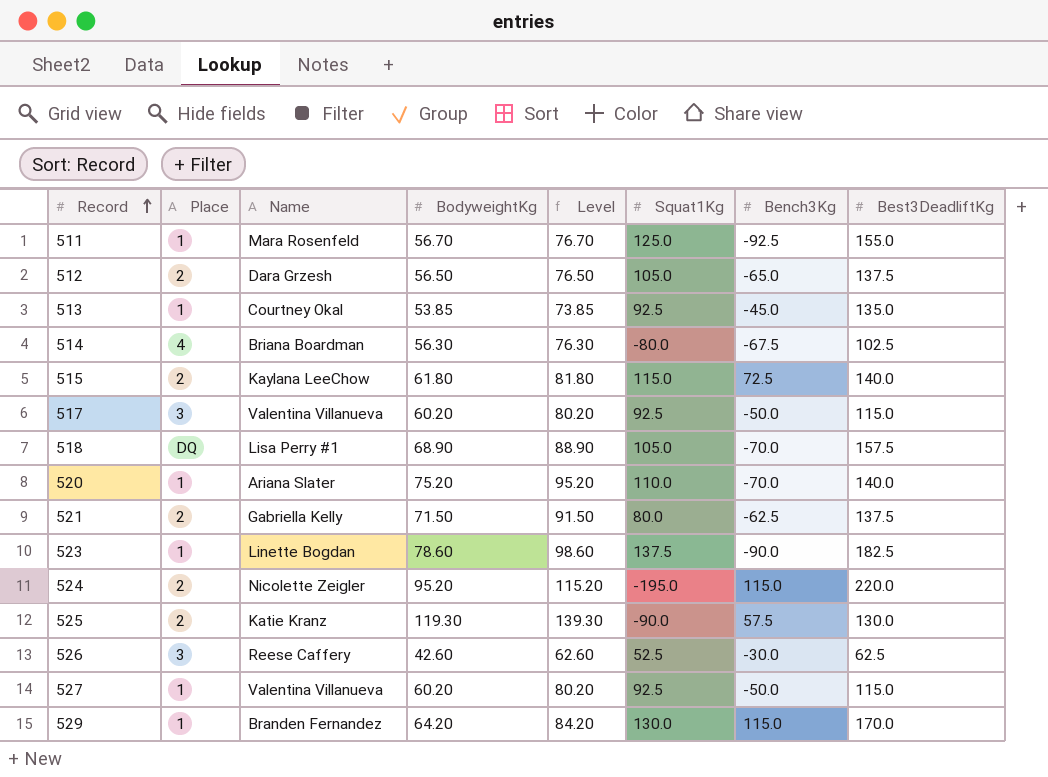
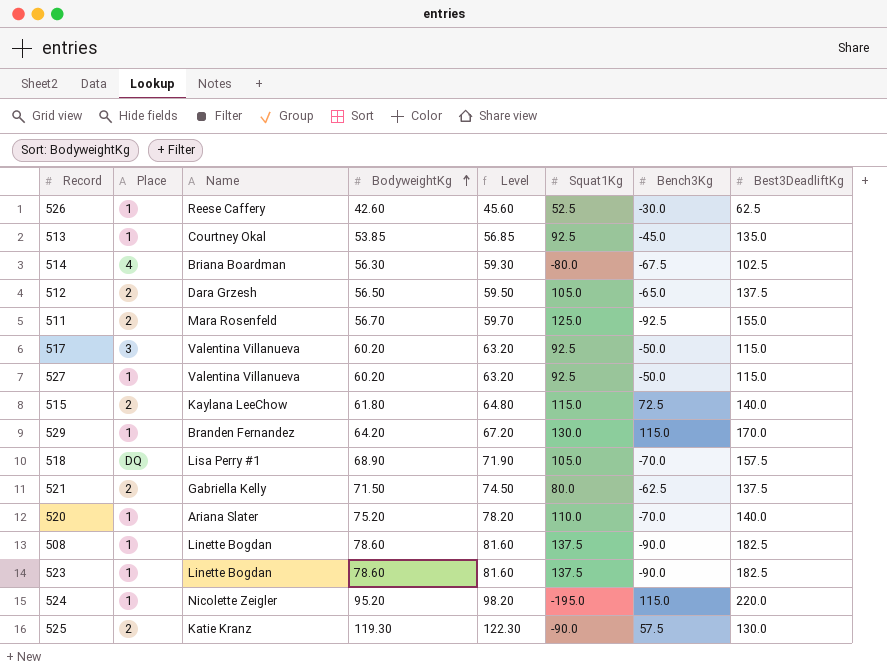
row order: Record ascending -> BodyweightKg ascending
column Level | formula: [BodyweightKg] + 20 -> [BodyweightKg] + 3
526 | Place: 3 -> 1
511 | Place: 1 -> 2
row 508: none -> 1 | Linette Bogdan | 78.60 | 81.60 | 137.5 | -90.0 | 182.5
524 | Place: 2 -> 1

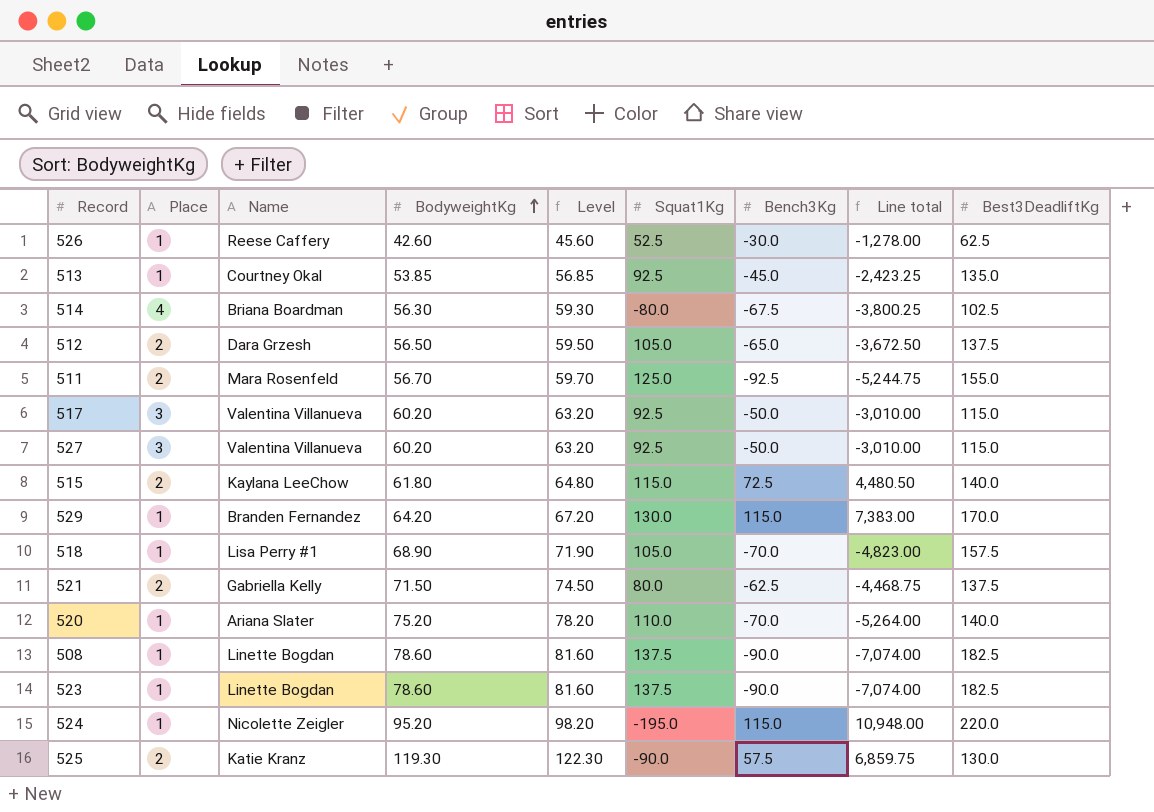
column Line total | formula: none -> [BodyweightKg] * [Bench3Kg]
527 | Place: 1 -> 3
518 | Place: DQ -> 1

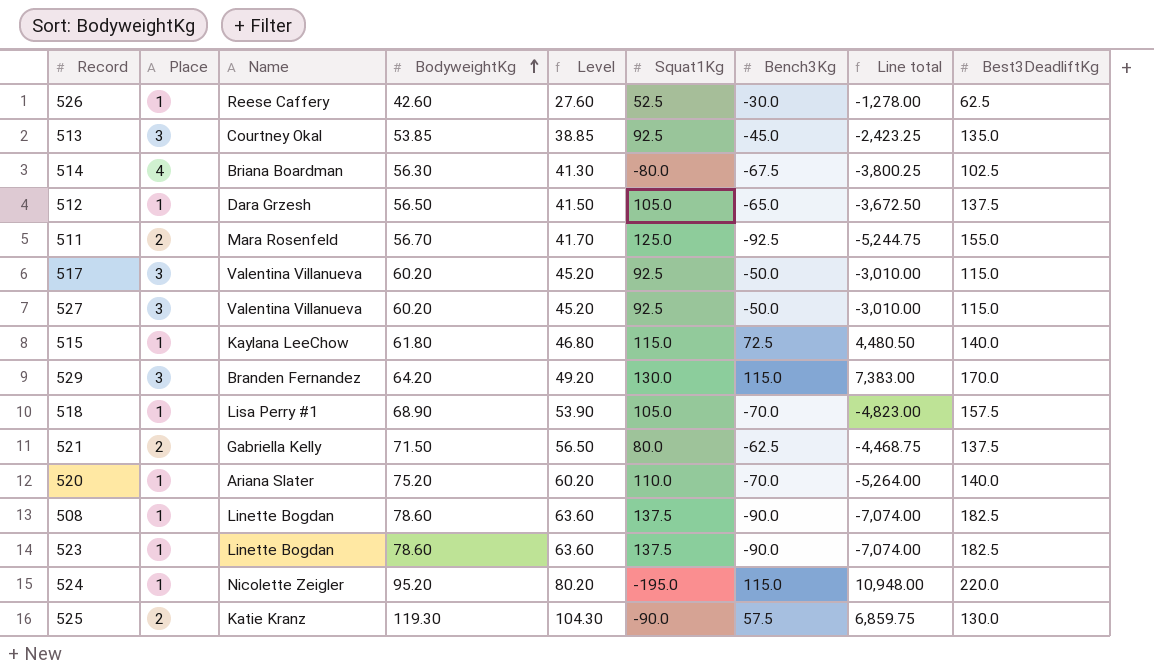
column Level | formula: [BodyweightKg] + 3 -> [BodyweightKg] - 15
513 | Place: 1 -> 3
512 | Place: 2 -> 1
515 | Place: 2 -> 1
529 | Place: 1 -> 3

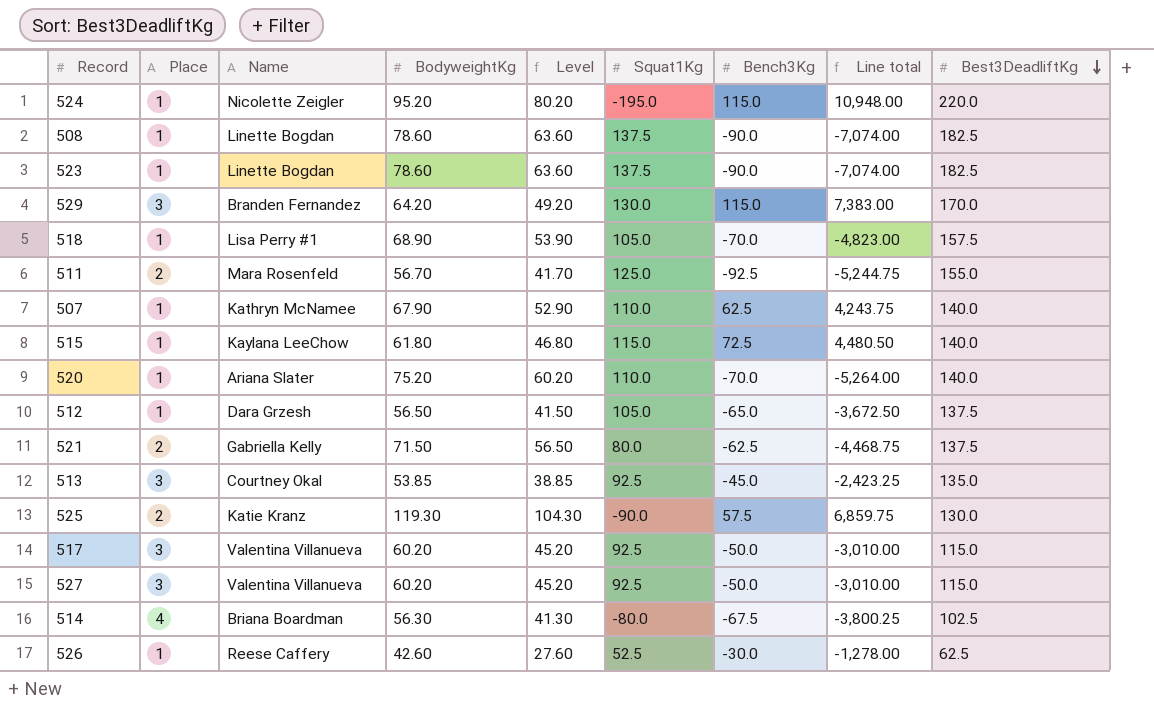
row order: BodyweightKg ascending -> Best3DeadliftKg descending
row 507: none -> 1 | Kathryn McNamee | 67.90 | 52.90 | 110.0 | 62.5 | 4,243.75 | 140.0

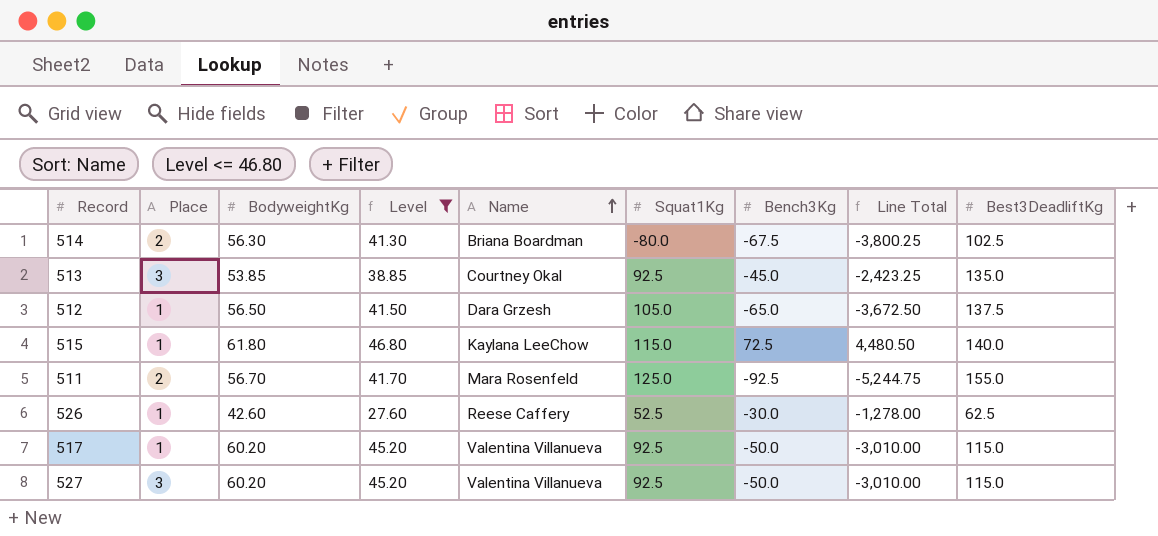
filter: none -> Level <= 46.80
row order: Best3DeadliftKg descending -> Name ascending
column Name | position: 3 -> 5
column name: Line total -> Line Total
514 | Place: 4 -> 2
517 | Place: 3 -> 1

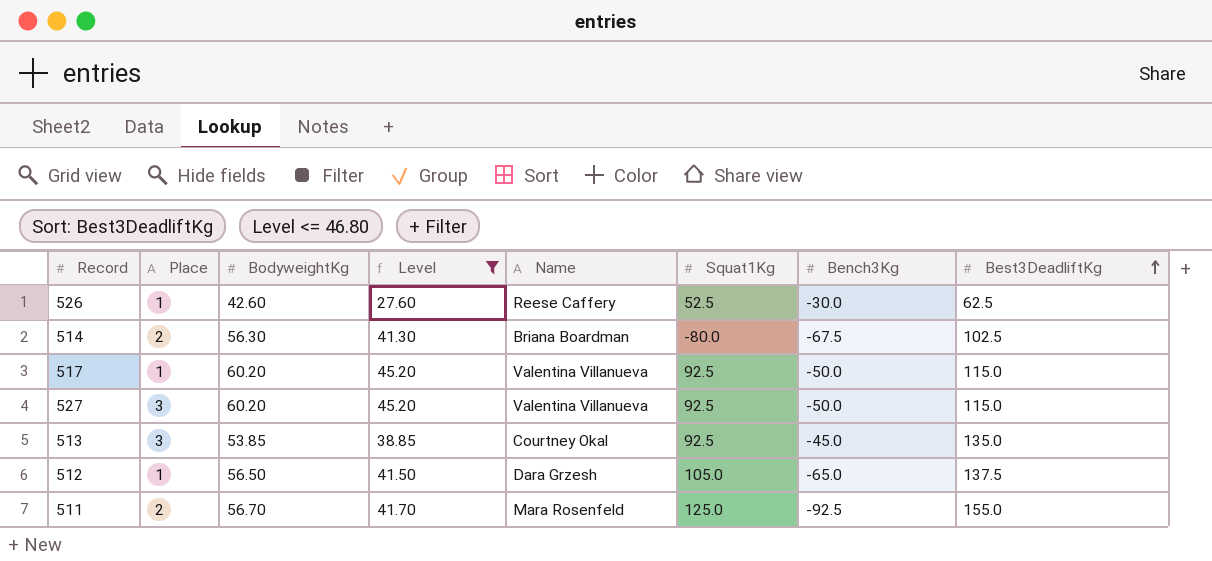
row order: Name ascending -> Best3DeadliftKg ascending
column Line Total | formula: [BodyweightKg] * [Bench3Kg] -> none
row 515: 1 | 61.80 | 46.80 | Kaylana LeeChow | 115.0 | 72.5 | 4,480.50 | 140.0 -> none

